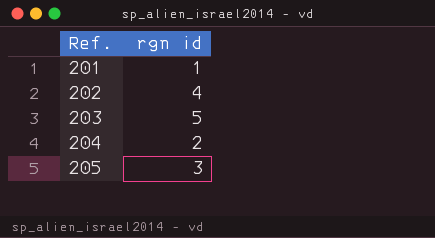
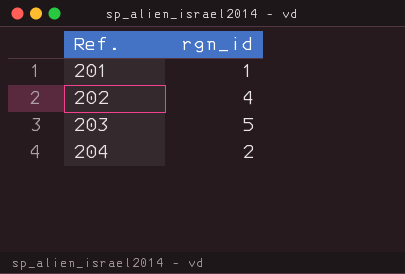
column name: rgn id -> rgn_id
row 205: 3 -> none

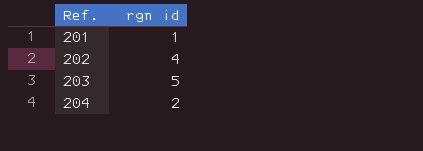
column name: rgn_id -> rgn id

